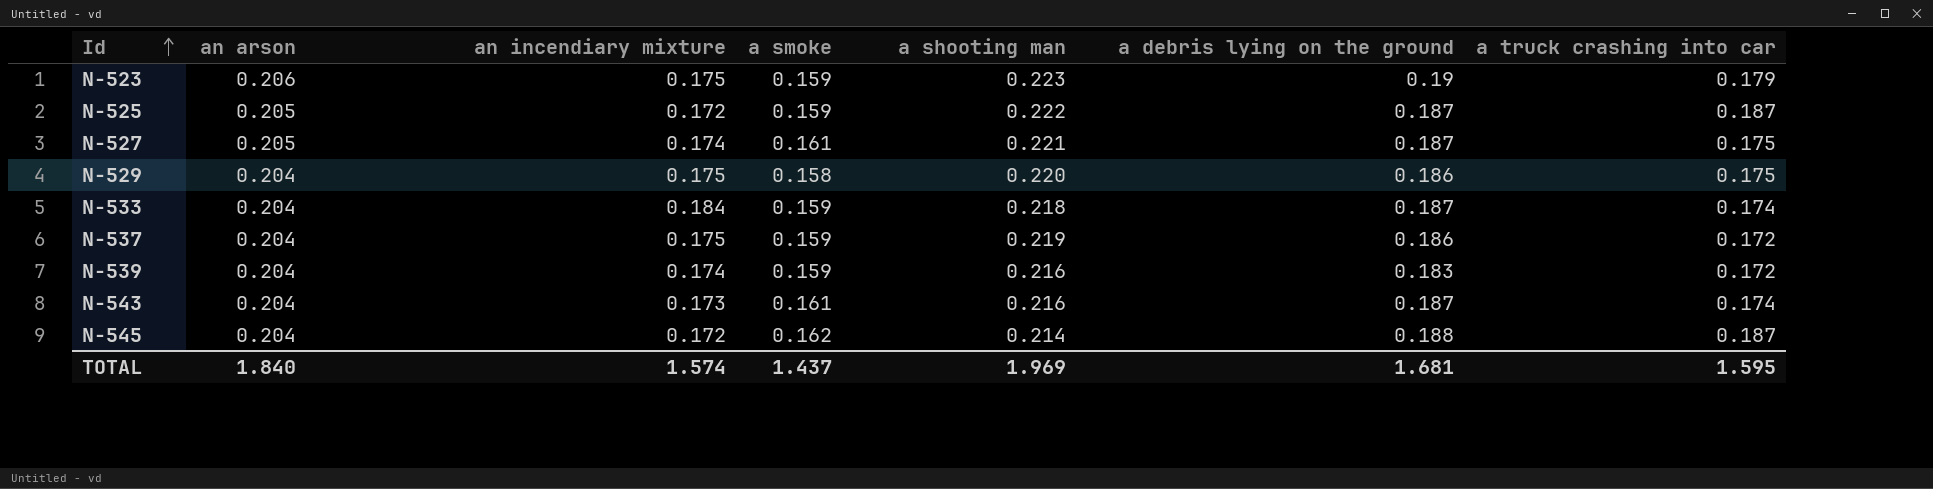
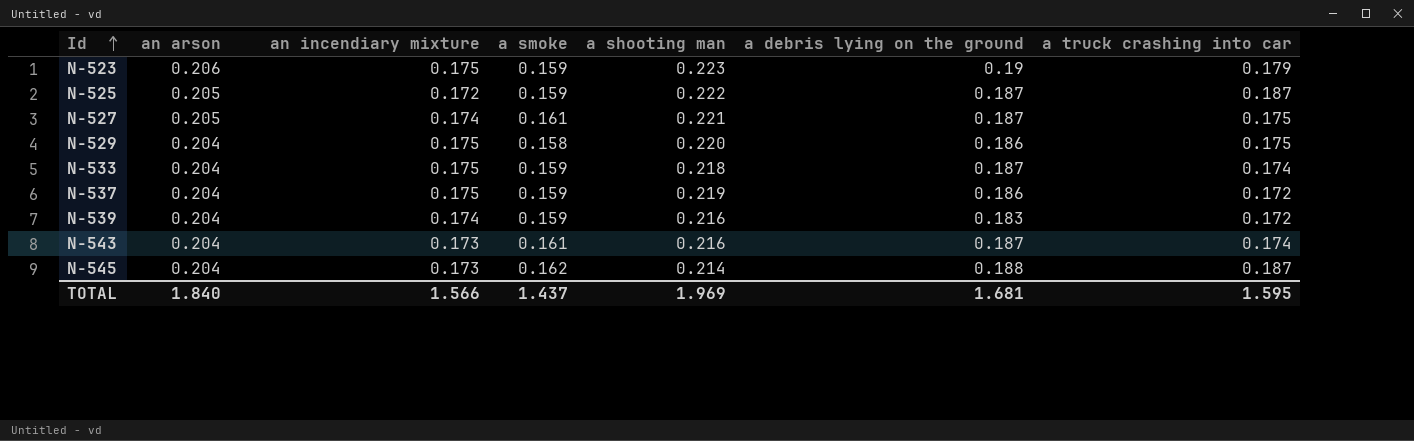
N-533 | an incendiary mixture: 0.184 -> 0.175
N-545 | an incendiary mixture: 0.172 -> 0.173
TOTAL | an incendiary mixture: 1.574 -> 1.566

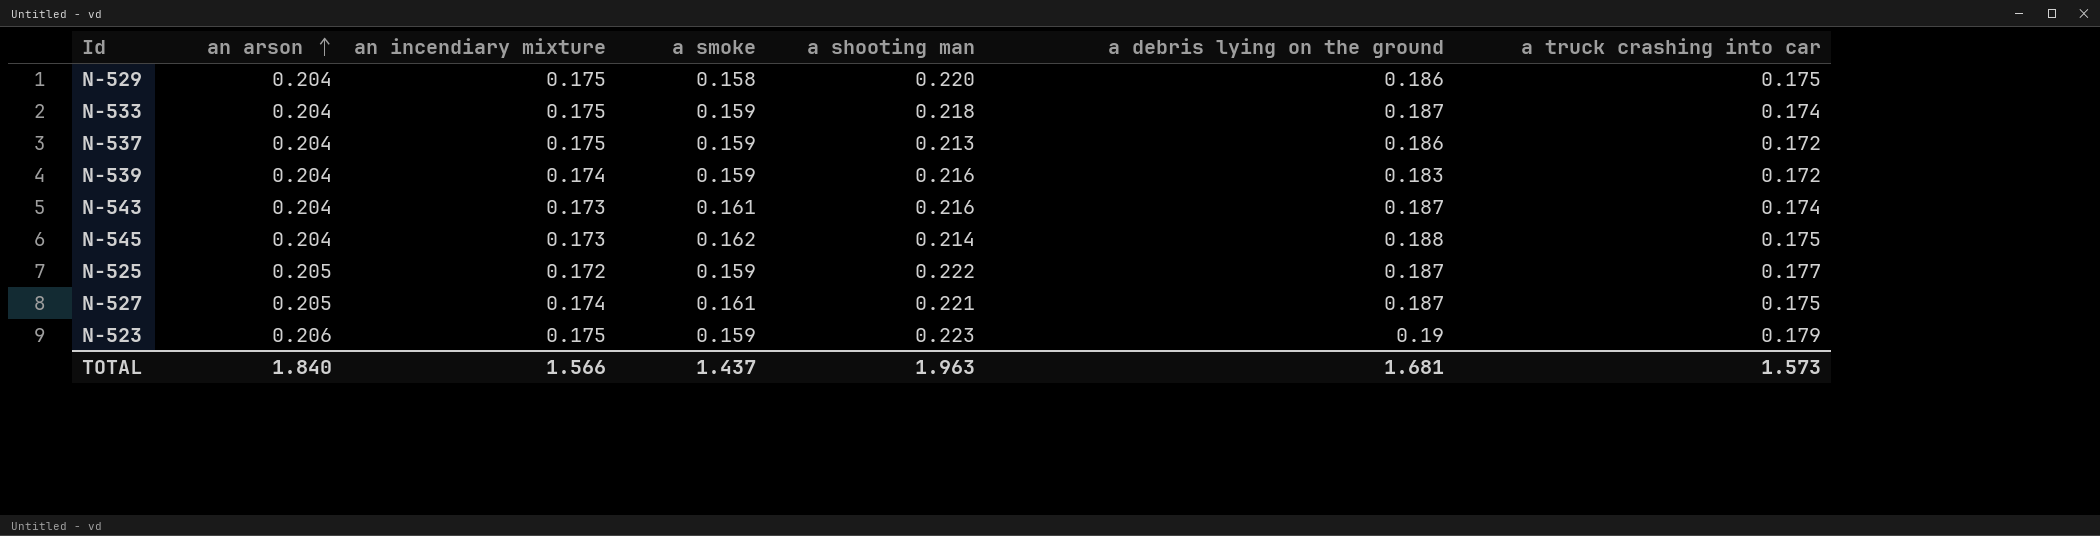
row order: Id ascending -> an arson ascending
N-537 | a shooting man: 0.219 -> 0.213
N-545 | a truck crashing into car: 0.187 -> 0.175
N-525 | a truck crashing into car: 0.187 -> 0.177
TOTAL | a shooting man: 1.969 -> 1.963
TOTAL | a truck crashing into car: 1.595 -> 1.573

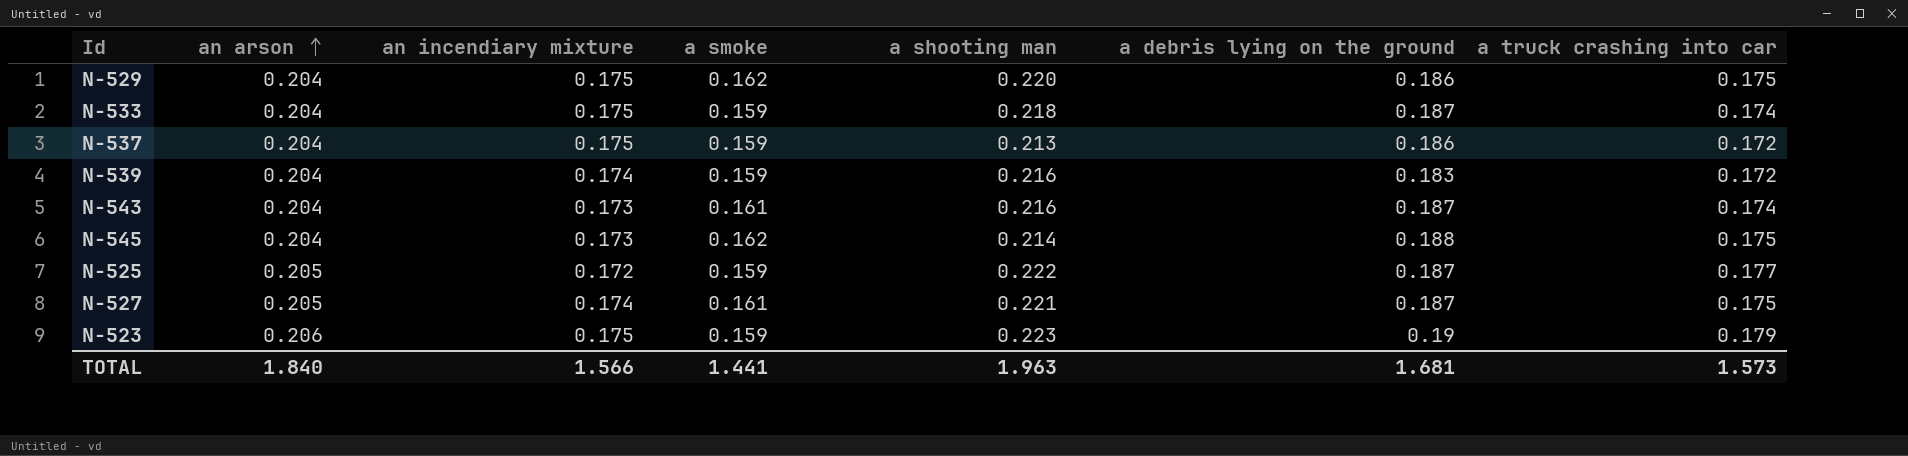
N-529 | a smoke: 0.158 -> 0.162
TOTAL | a smoke: 1.437 -> 1.441

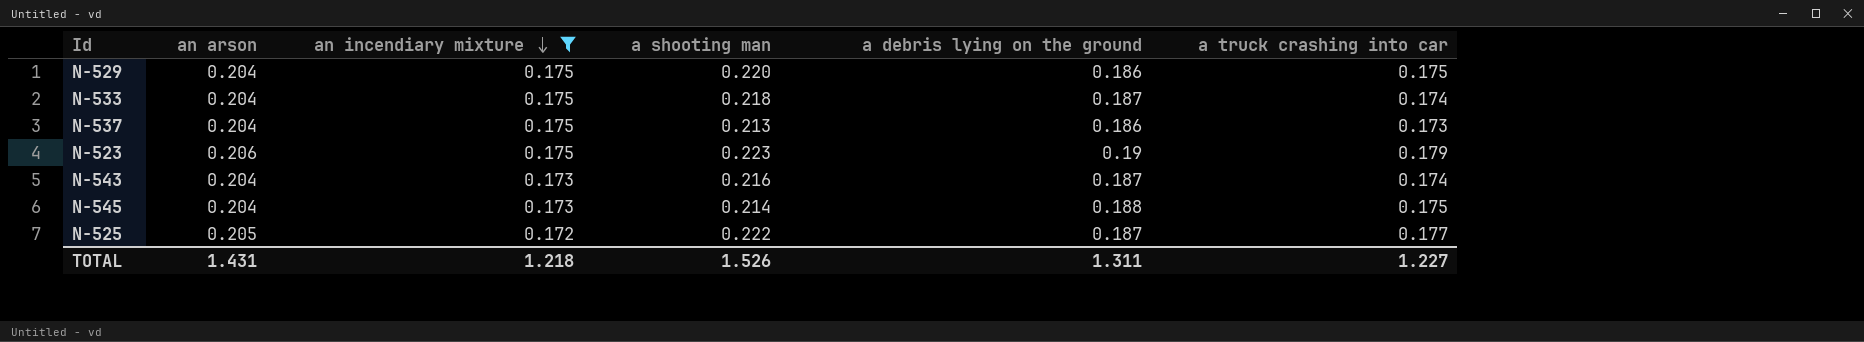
filter: none -> an incendiary mixture != 0.174
row order: an arson ascending -> an incendiary mixture descending
column a smoke | position: 4 -> none
N-537 | a truck crashing into car: 0.172 -> 0.173
TOTAL | an arson: 1.840 -> 1.431
TOTAL | an incendiary mixture: 1.566 -> 1.218
TOTAL | a shooting man: 1.963 -> 1.526
TOTAL | a debris lying on the ground: 1.681 -> 1.311
TOTAL | a truck crashing into car: 1.573 -> 1.227

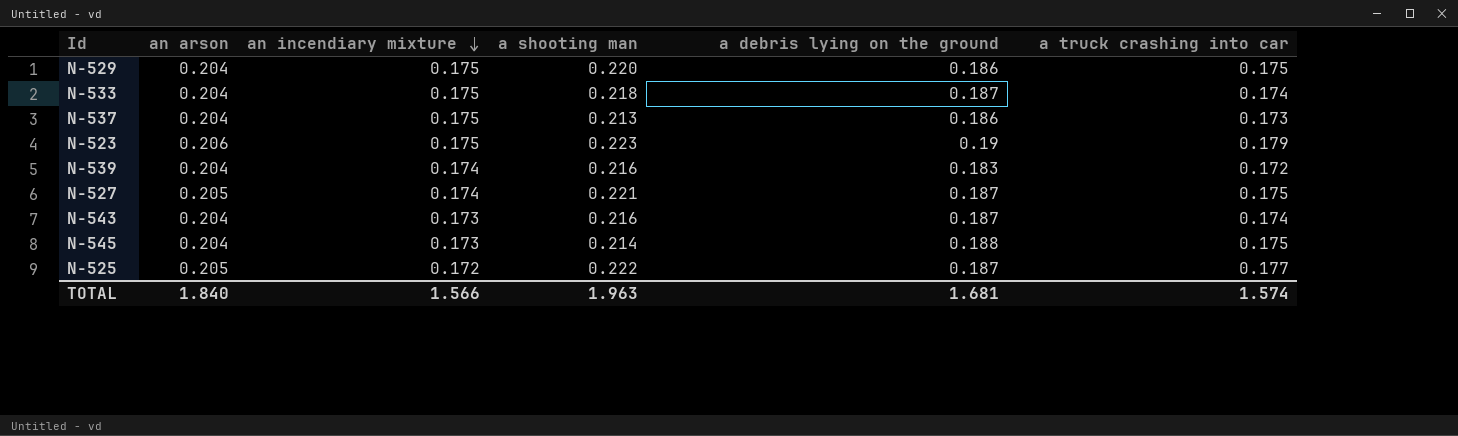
filter: an incendiary mixture != 0.174 -> none
TOTAL | an arson: 1.431 -> 1.840
TOTAL | an incendiary mixture: 1.218 -> 1.566
TOTAL | a shooting man: 1.526 -> 1.963
TOTAL | a debris lying on the ground: 1.311 -> 1.681
TOTAL | a truck crashing into car: 1.227 -> 1.574

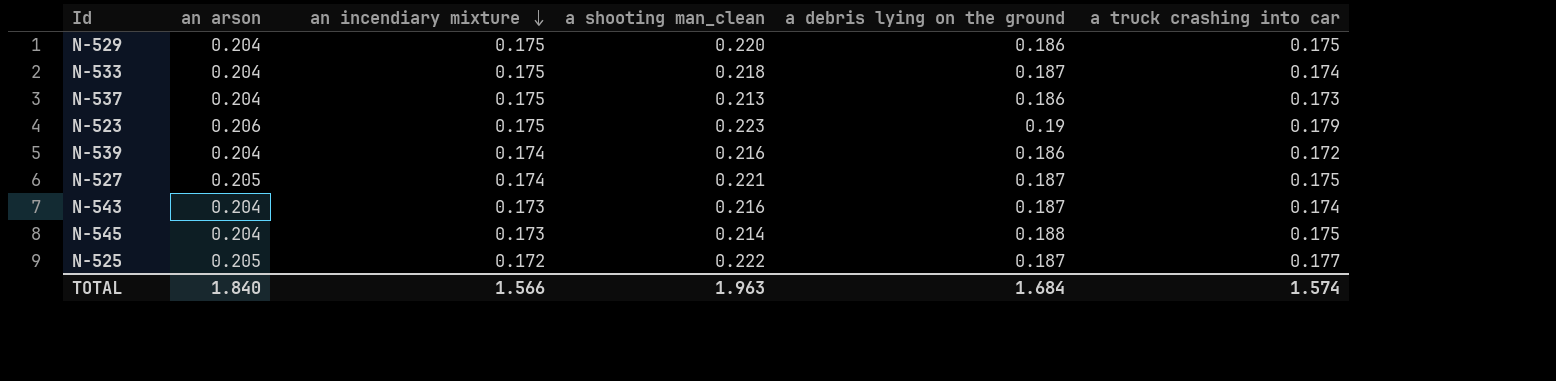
column name: a shooting man -> a shooting man_clean
N-539 | a debris lying on the ground: 0.183 -> 0.186
TOTAL | a debris lying on the ground: 1.681 -> 1.684

